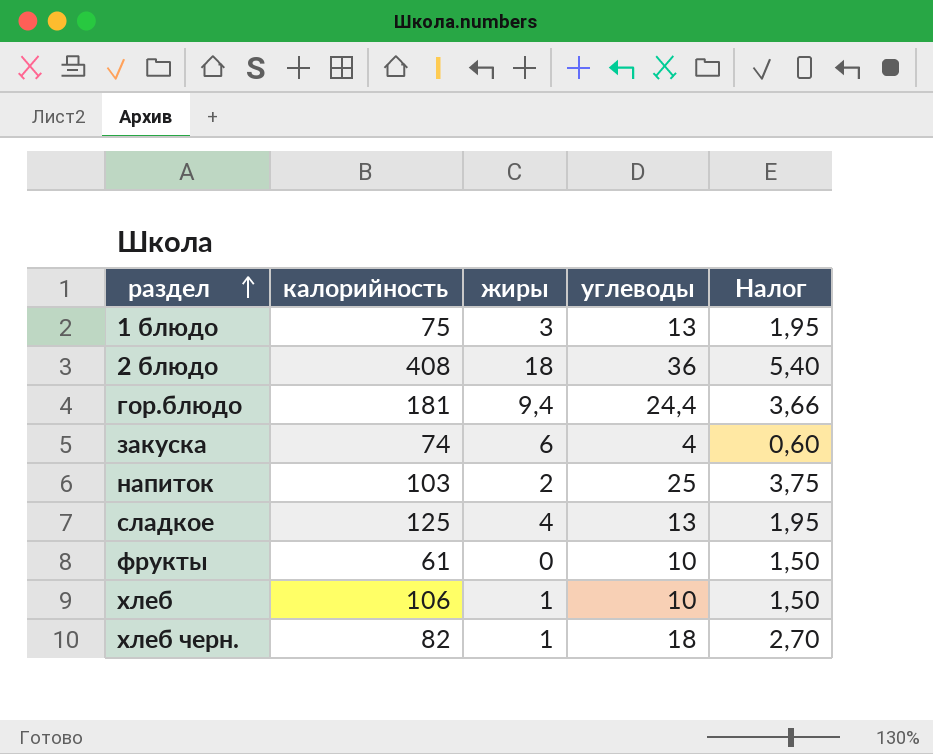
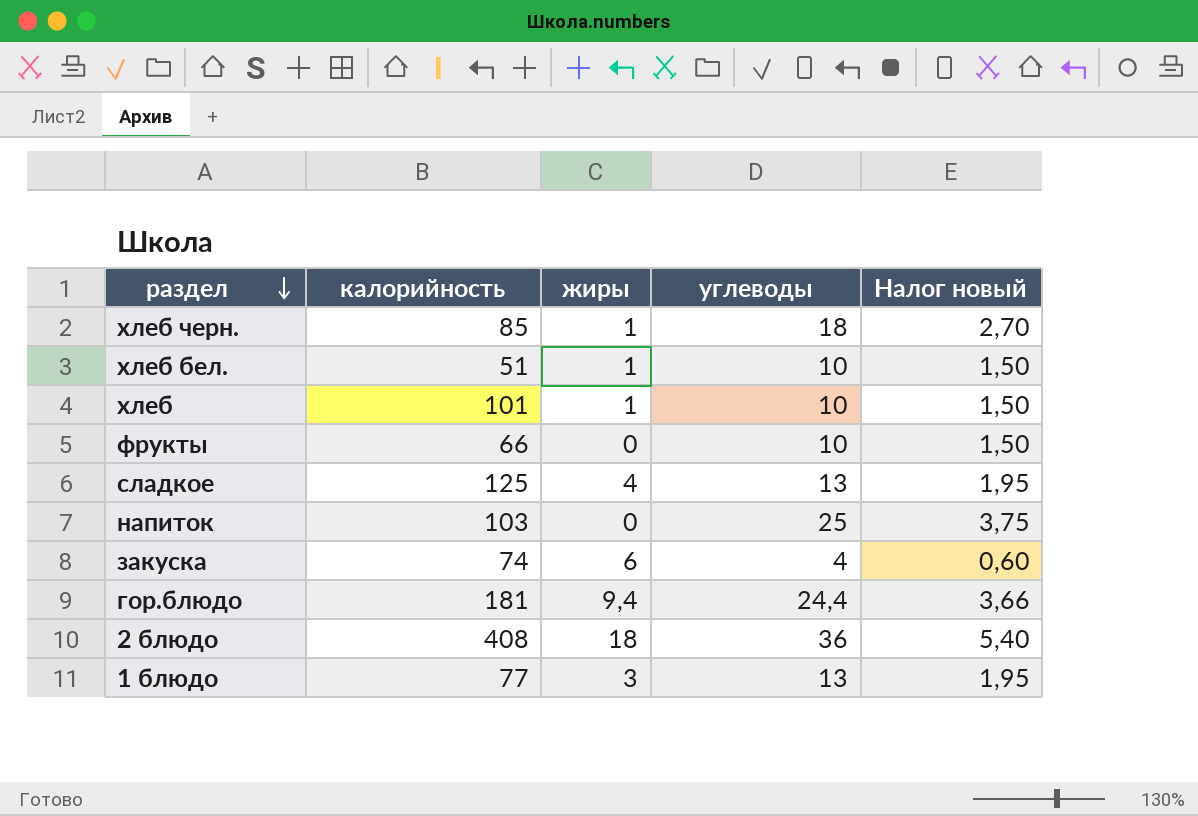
row order: раздел ascending -> раздел descending
column name: Налог -> Налог новый
хлеб черн. | калорийность: 82 -> 85
row хлеб бел.: none -> 51 | 1 | 10 | 1,50
хлеб | калорийность: 106 -> 101
фрукты | калорийность: 61 -> 66
напиток | жиры: 2 -> 0
1 блюдо | калорийность: 75 -> 77

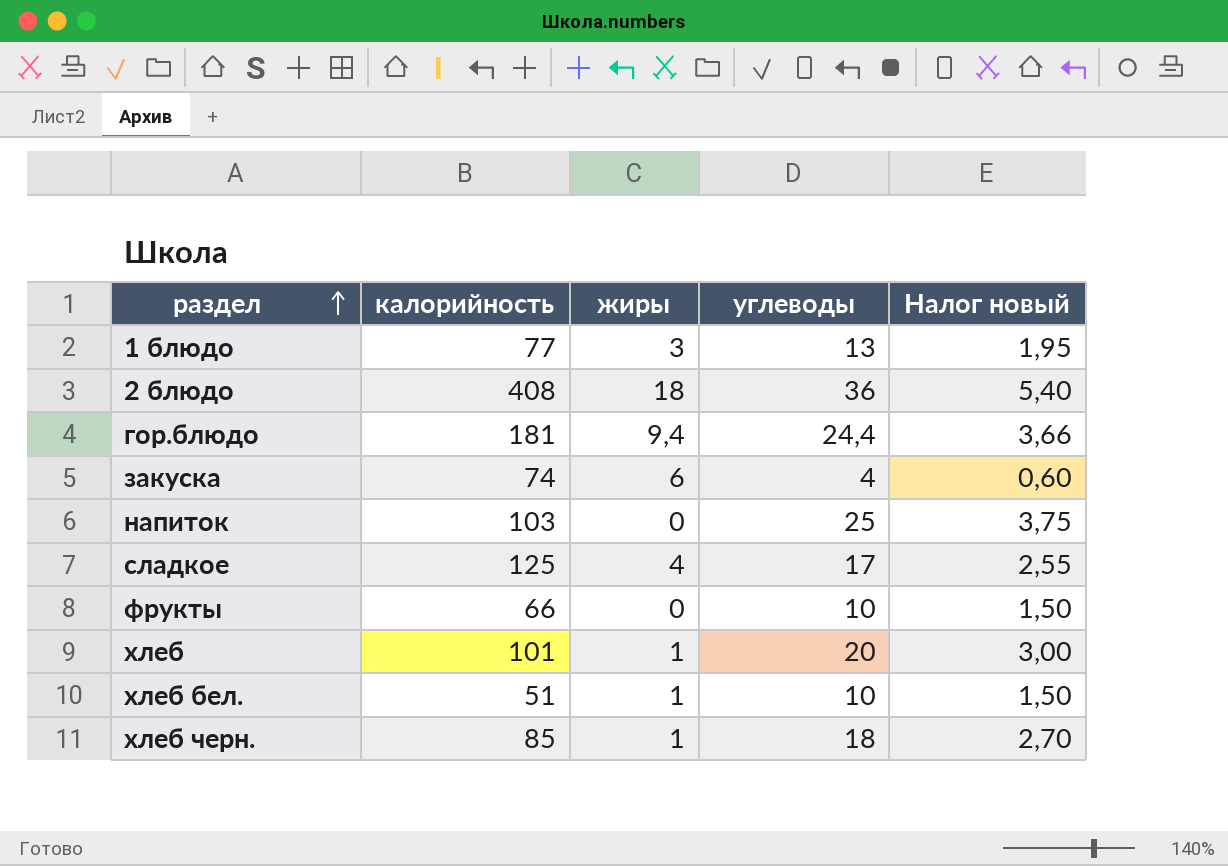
row order: раздел descending -> раздел ascending
сладкое | углеводы: 13 -> 17
сладкое | Налог новый: 1,95 -> 2,55
хлеб | углеводы: 10 -> 20
хлеб | Налог новый: 1,50 -> 3,00

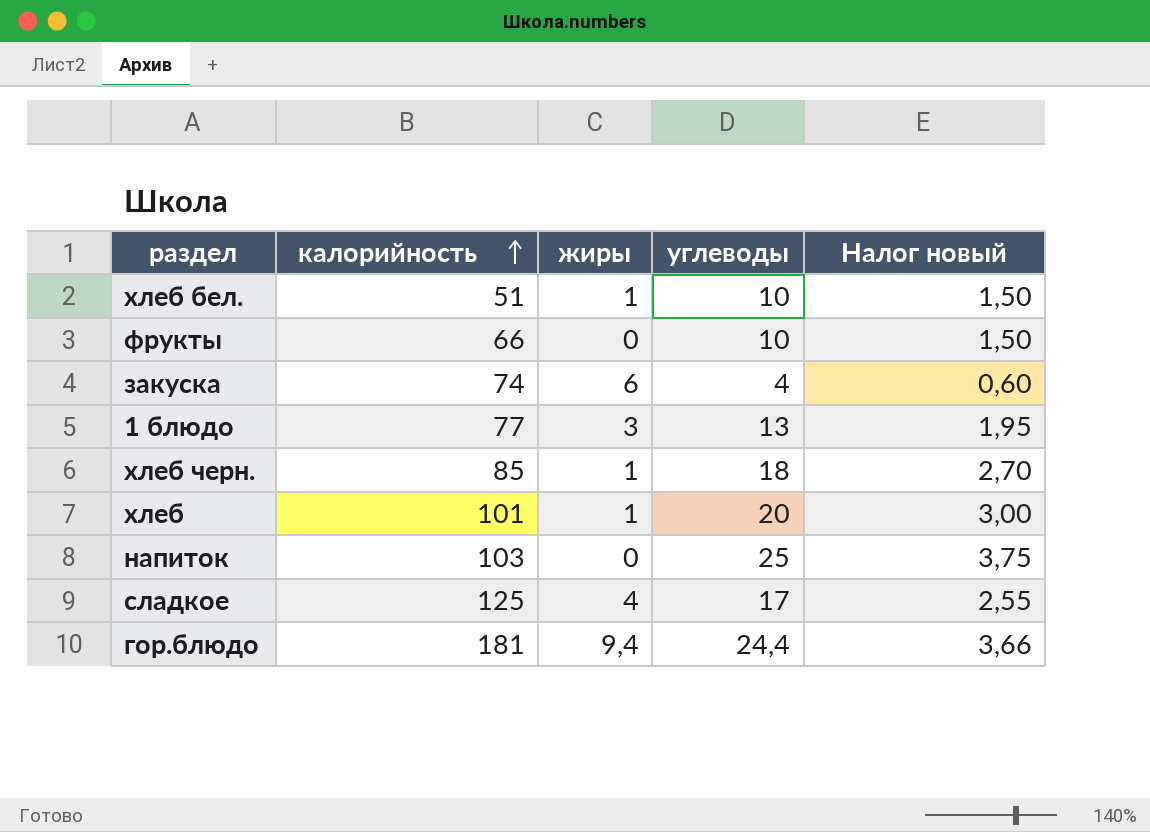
row order: раздел ascending -> калорийность ascending
row 2 блюдо: 408 | 18 | 36 | 5,40 -> none

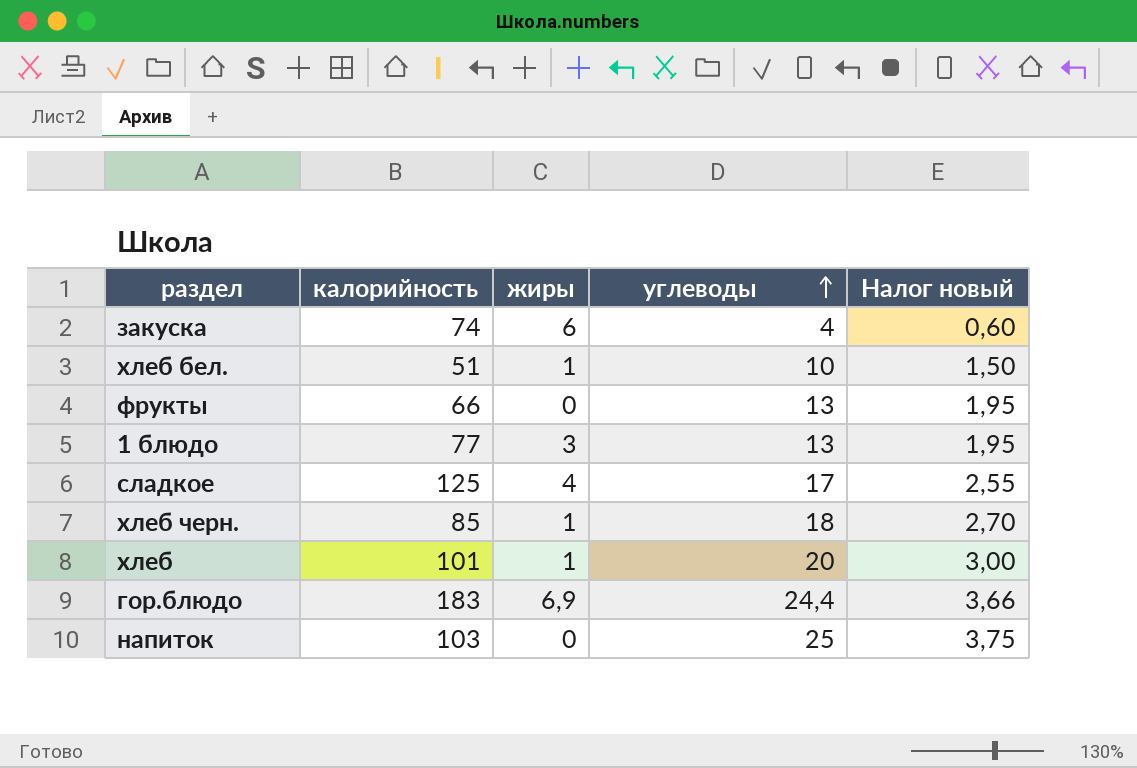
row order: калорийность ascending -> углеводы ascending
фрукты | углеводы: 10 -> 13
фрукты | Налог новый: 1,50 -> 1,95
гор.блюдо | калорийность: 181 -> 183
гор.блюдо | жиры: 9,4 -> 6,9

